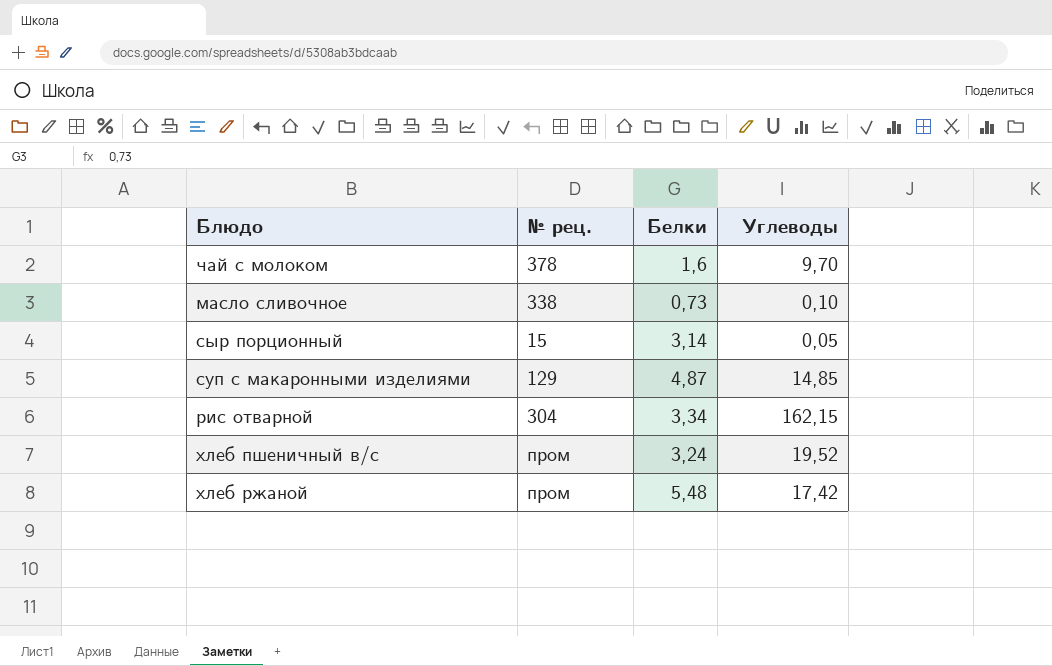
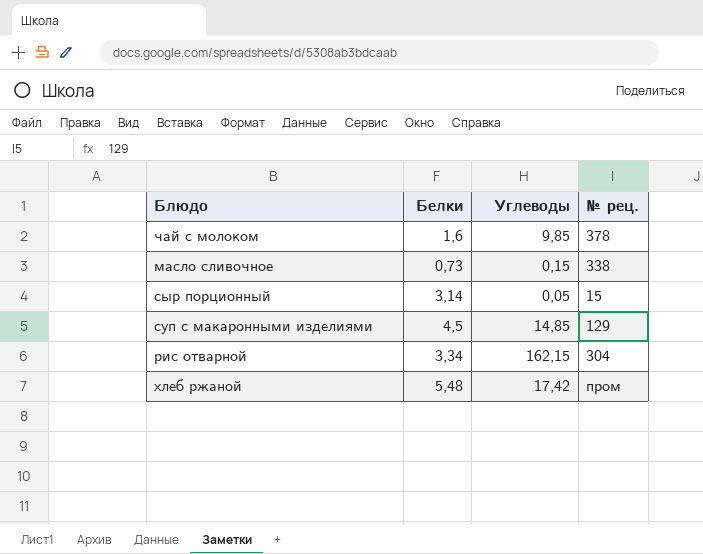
column № рец. | position: 2 -> 4
row хлеб пшеничный в/с: пром | 3,24 | 19,52 -> none
чай с молоком | Углеводы: 9,70 -> 9,85
масло сливочное | Углеводы: 0,10 -> 0,15
суп с макаронными изделиями | Белки: 4,87 -> 4,5

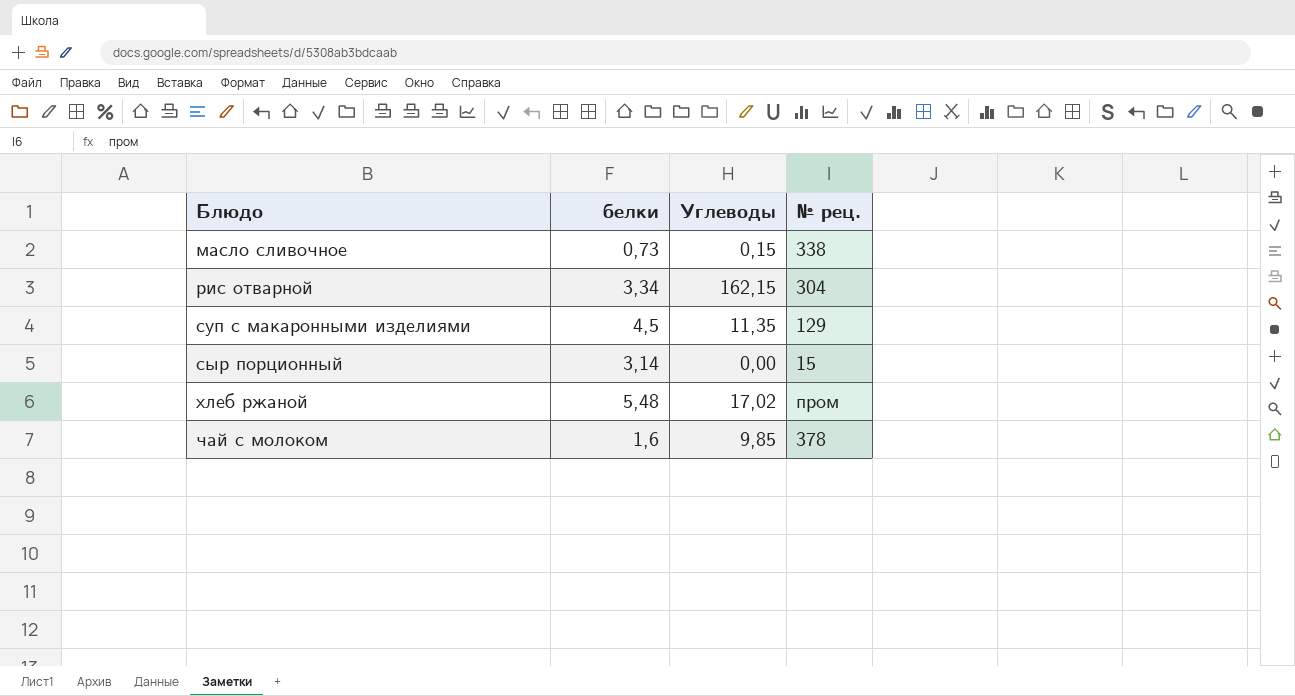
row order: none -> Блюдо ascending
column name: Белки -> белки
суп с макаронными изделиями | Углеводы: 14,85 -> 11,35
сыр порционный | Углеводы: 0,05 -> 0,00
хлеб ржаной | Углеводы: 17,42 -> 17,02

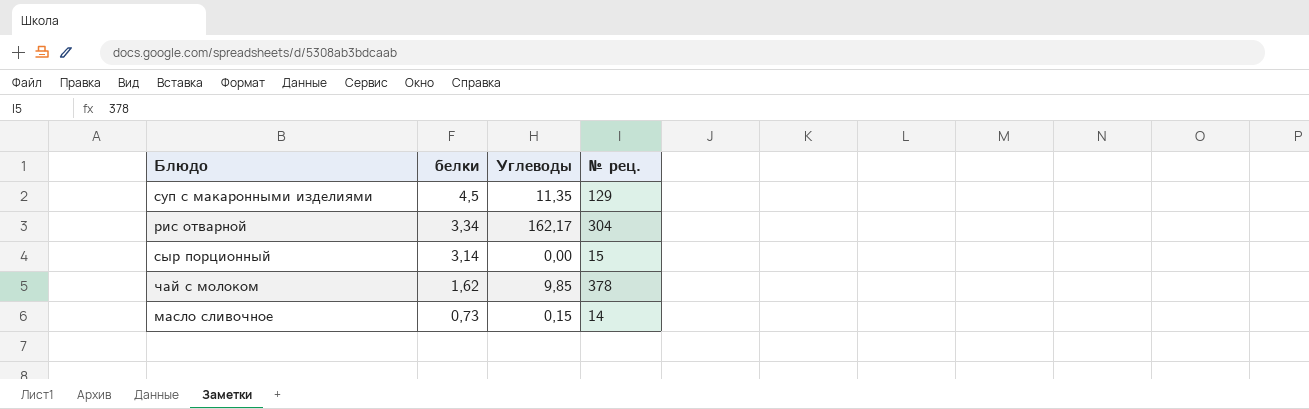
row order: Блюдо ascending -> белки descending
row хлеб ржаной: 5,48 | 17,02 | пром -> none
рис отварной | Углеводы: 162,15 -> 162,17
чай с молоком | белки: 1,6 -> 1,62
масло сливочное | № рец.: 338 -> 14

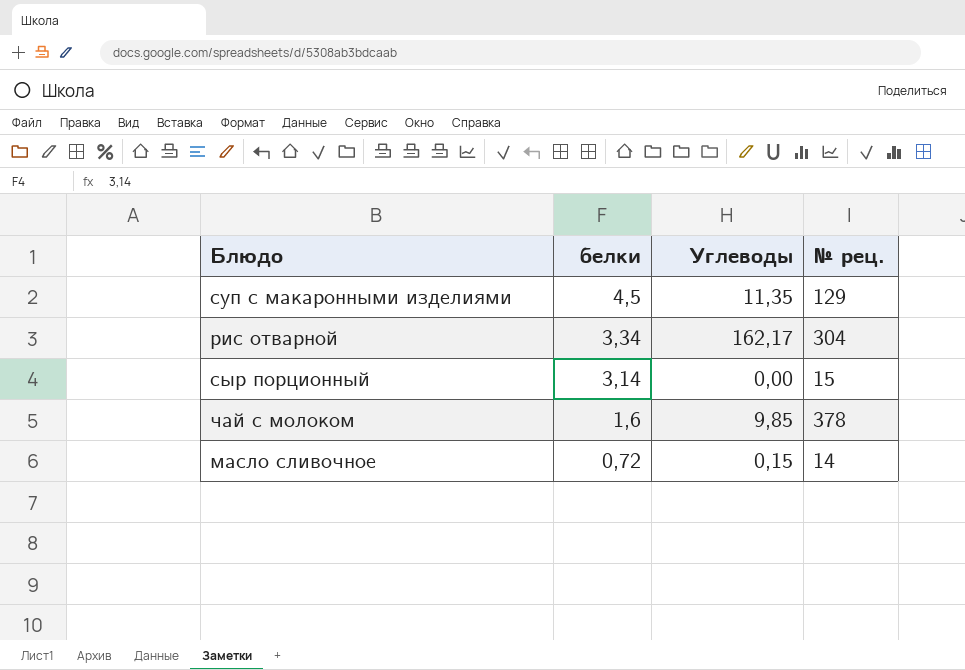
чай с молоком | белки: 1,62 -> 1,6
масло сливочное | белки: 0,73 -> 0,72

